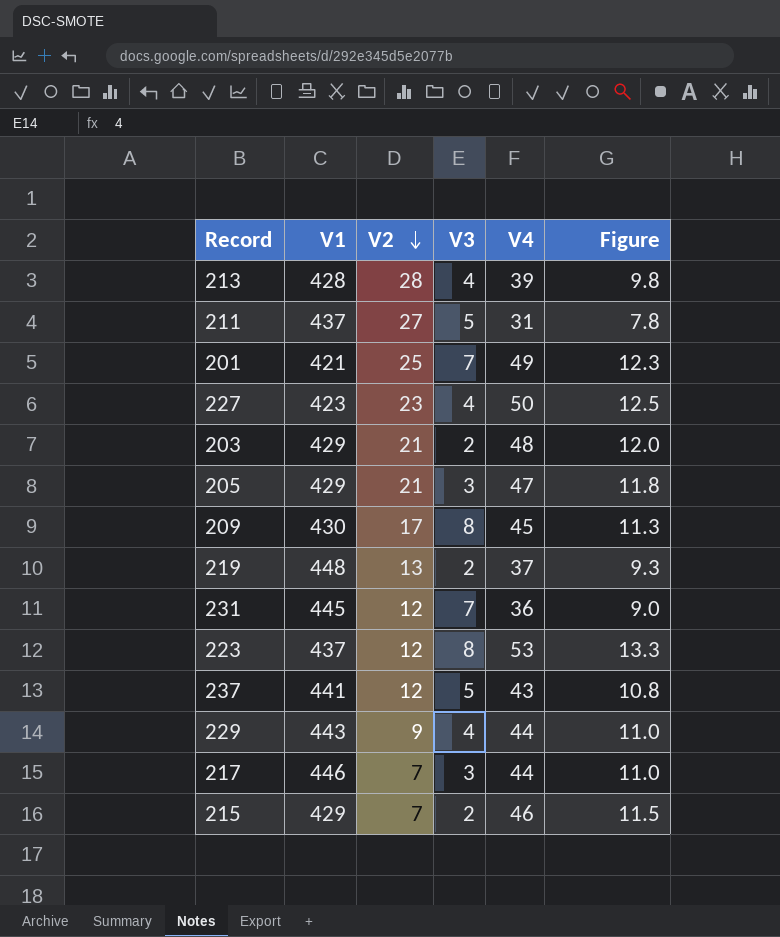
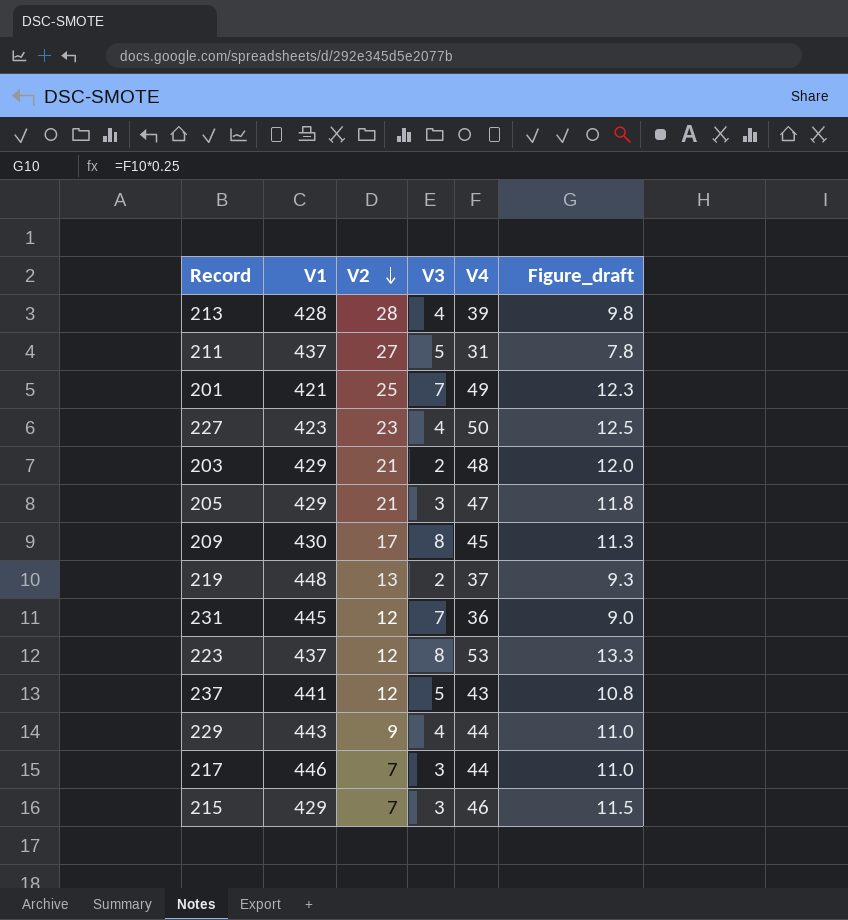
column name: Figure -> Figure_draft
215 | V3: 2 -> 3

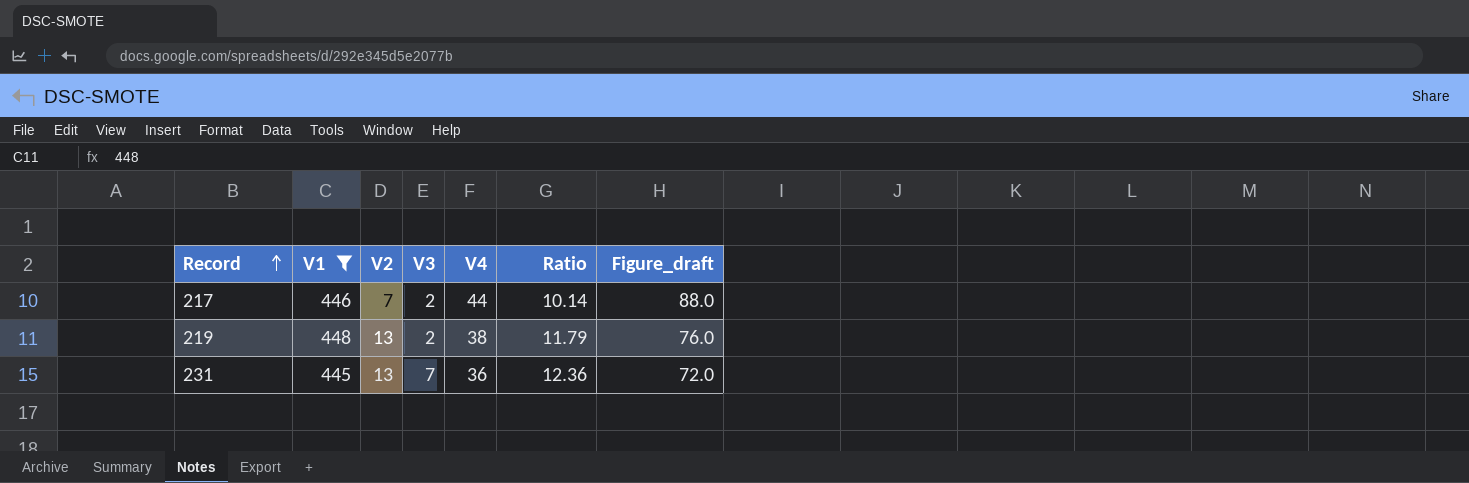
filter: none -> V1 >= 445
row order: V2 descending -> Record ascending
column Ratio | formula: none -> [V1] / [V4]
column Figure_draft | formula: [V4] * 0.25 -> [V4] * 2
217 | V3: 3 -> 2
219 | V4: 37 -> 38
231 | V2: 12 -> 13

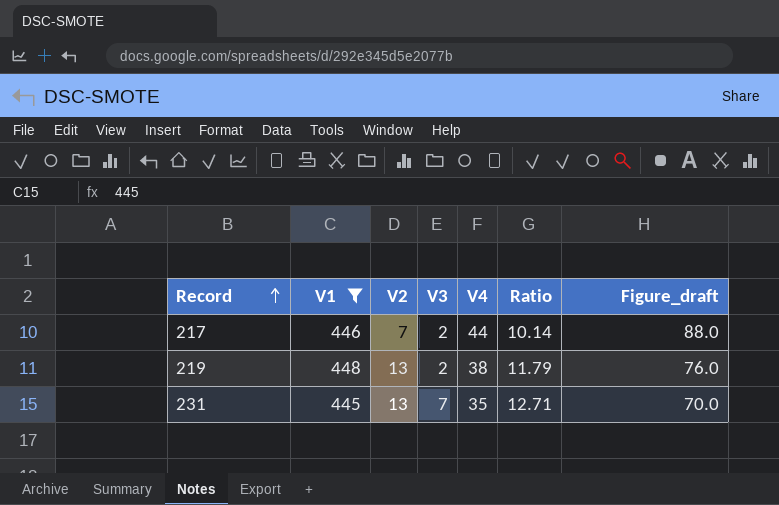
231 | V4: 36 -> 35
231 | Ratio: 12.36 -> 12.71
231 | Figure_draft: 72.0 -> 70.0

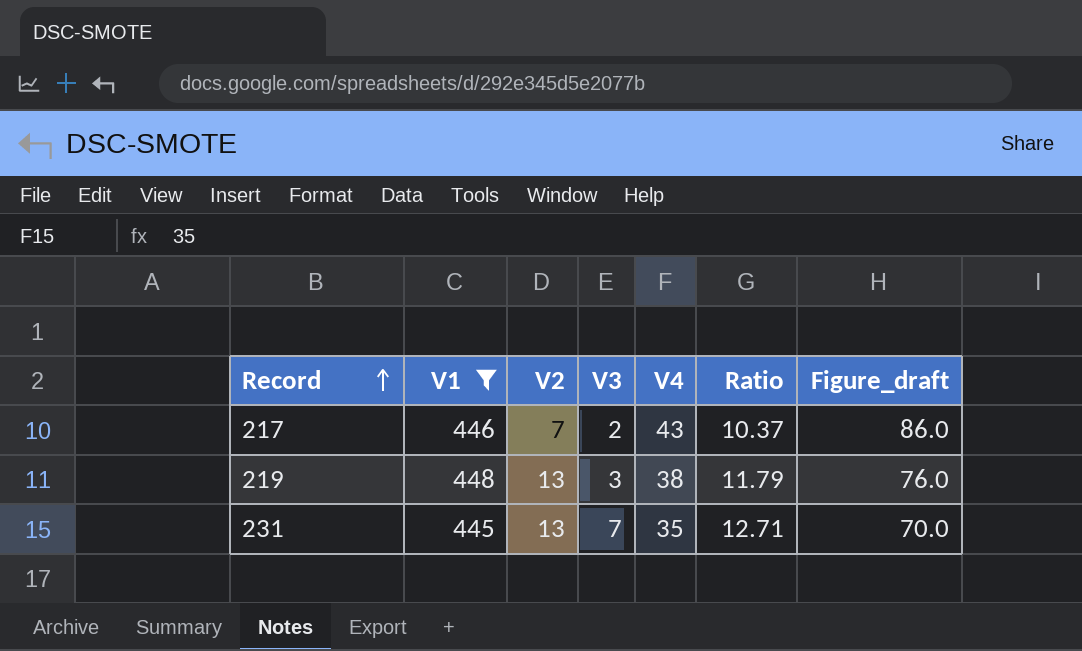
217 | V4: 44 -> 43
217 | Ratio: 10.14 -> 10.37
217 | Figure_draft: 88.0 -> 86.0
219 | V3: 2 -> 3

